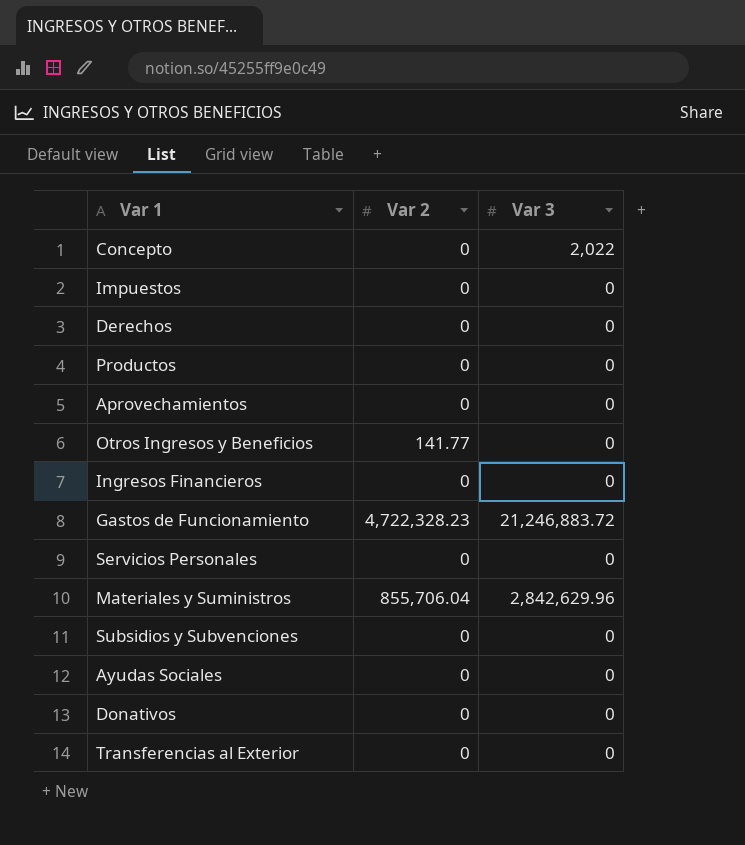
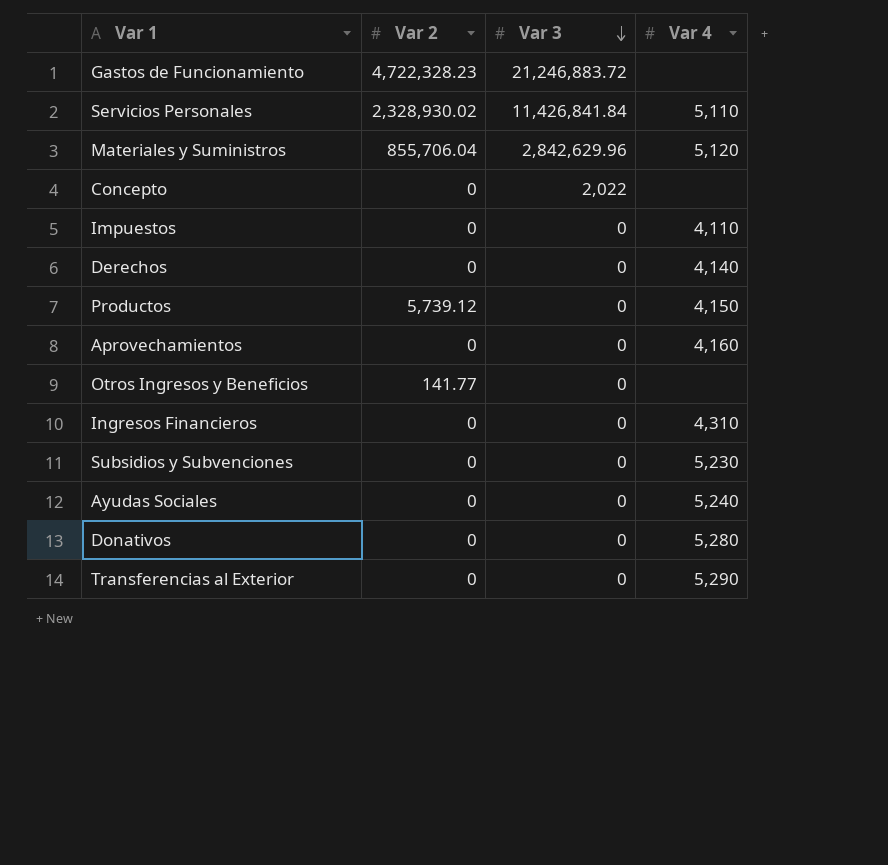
row order: none -> Var 3 descending
column Var 4 | position: none -> 4
Servicios Personales | Var 2: 0 -> 2,328,930.02
Servicios Personales | Var 3: 0 -> 11,426,841.84
Productos | Var 2: 0 -> 5,739.12

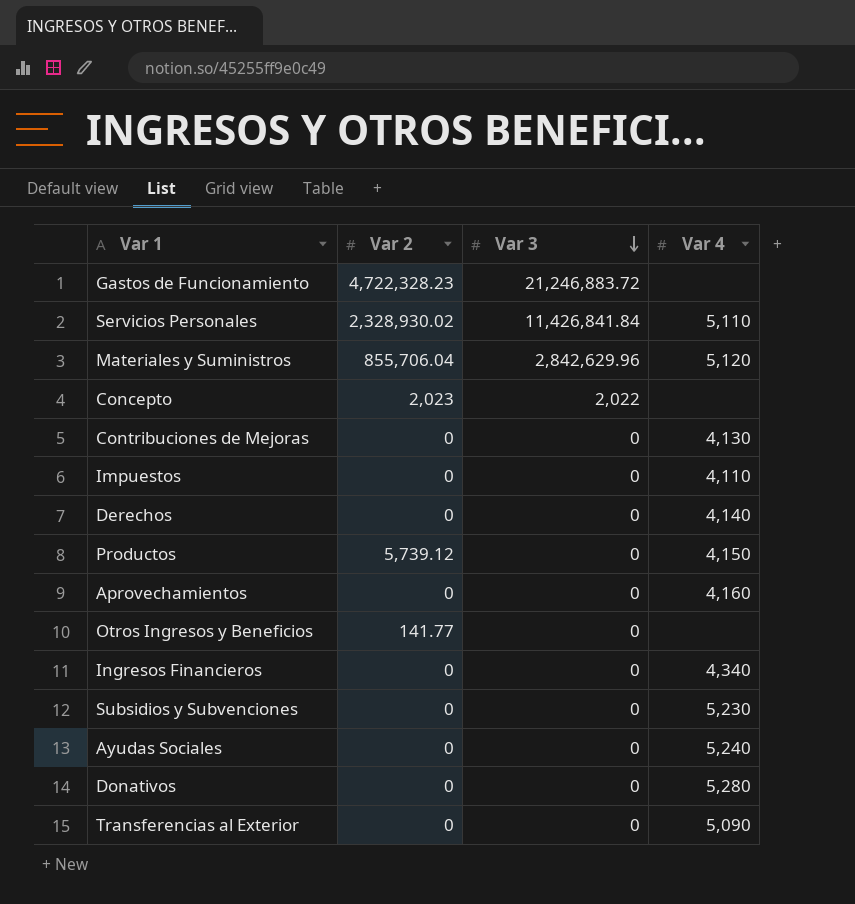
Concepto | Var 2: 0 -> 2,023
row Contribuciones de Mejoras: none -> 0 | 0 | 4,130
Ingresos Financieros | Var 4: 4,310 -> 4,340
Transferencias al Exterior | Var 4: 5,290 -> 5,090

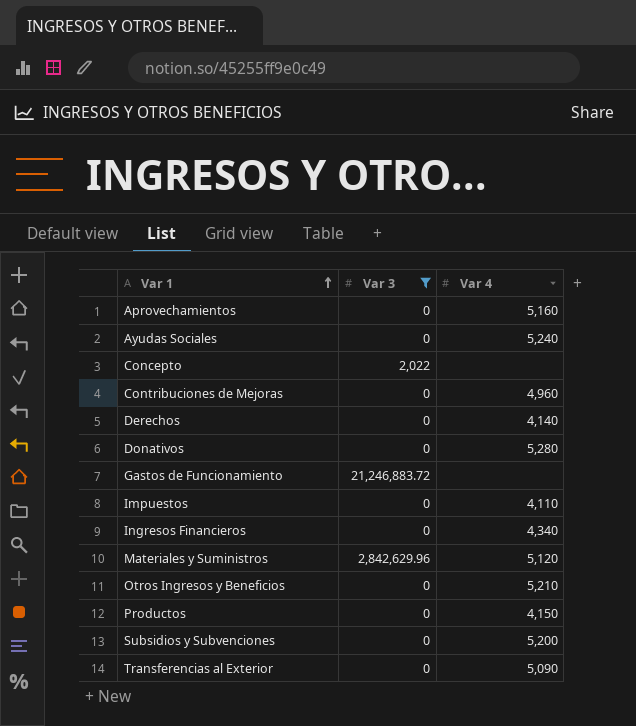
filter: none -> Var 3 != 11,426,841.84
row order: Var 3 descending -> Var 1 ascending
column Var 2 | position: 2 -> none
Aprovechamientos | Var 4: 4,160 -> 5,160
Contribuciones de Mejoras | Var 4: 4,130 -> 4,960
Otros Ingresos y Beneficios | Var 4: none -> 5,210
Subsidios y Subvenciones | Var 4: 5,230 -> 5,200

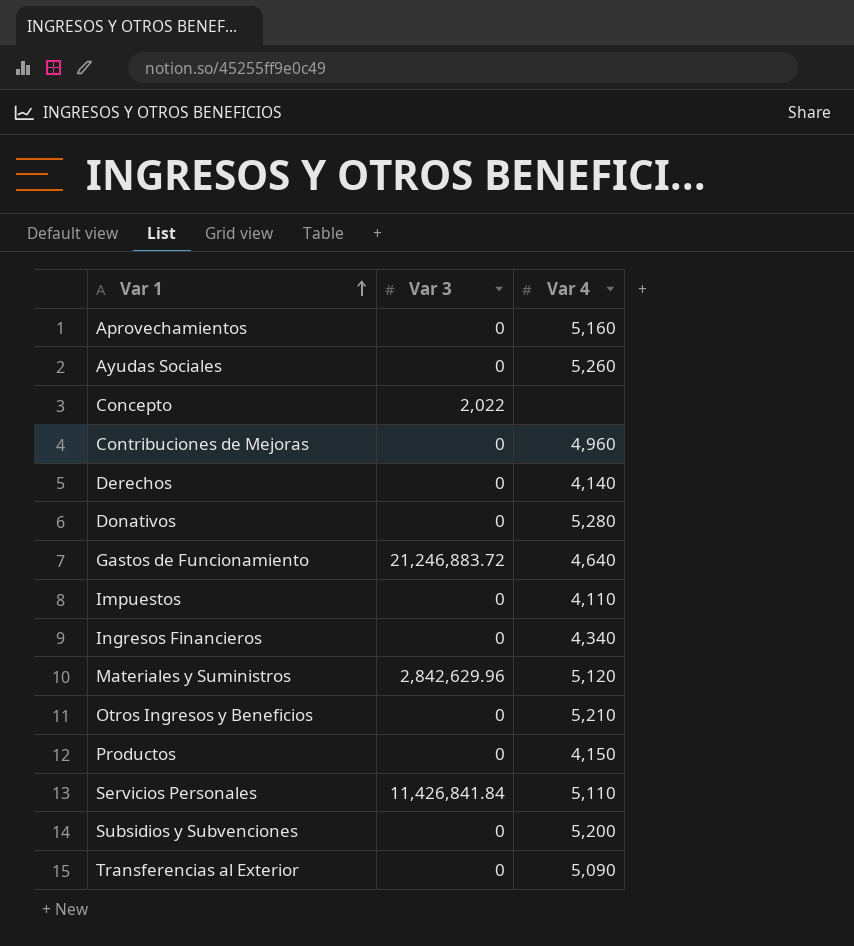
filter: Var 3 != 11,426,841.84 -> none
Ayudas Sociales | Var 4: 5,240 -> 5,260
Gastos de Funcionamiento | Var 4: none -> 4,640

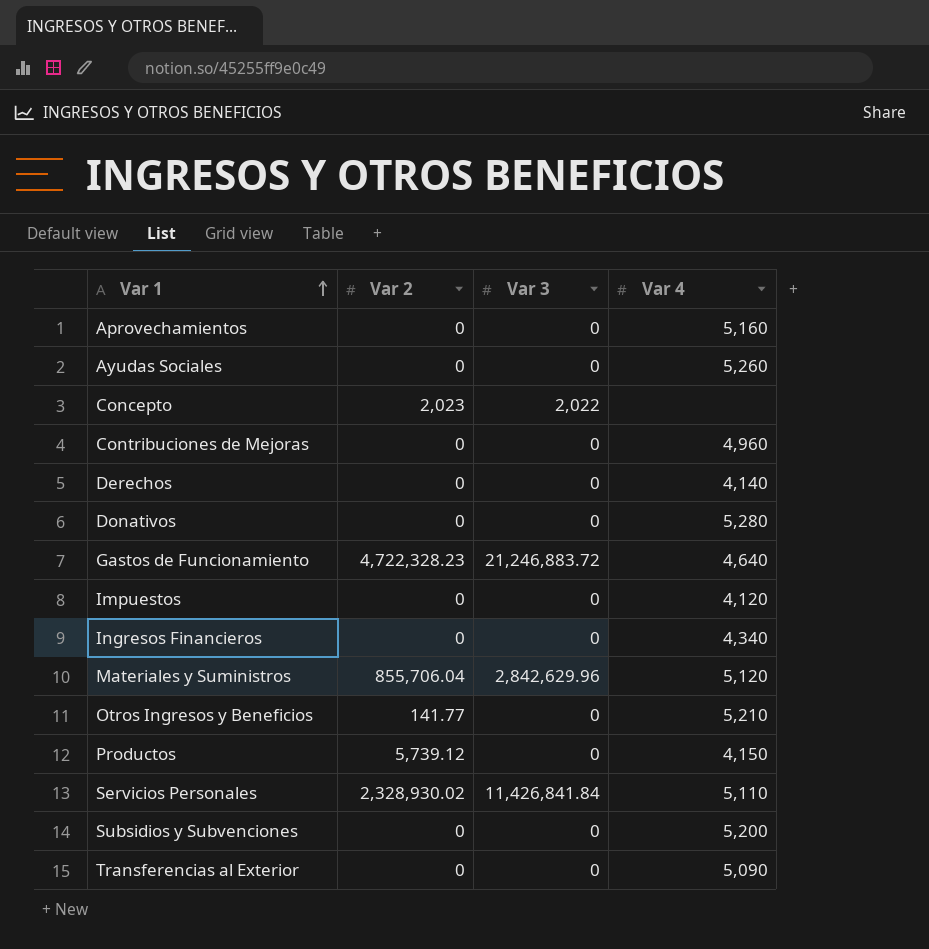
column Var 2 | position: none -> 2
Impuestos | Var 4: 4,110 -> 4,120

